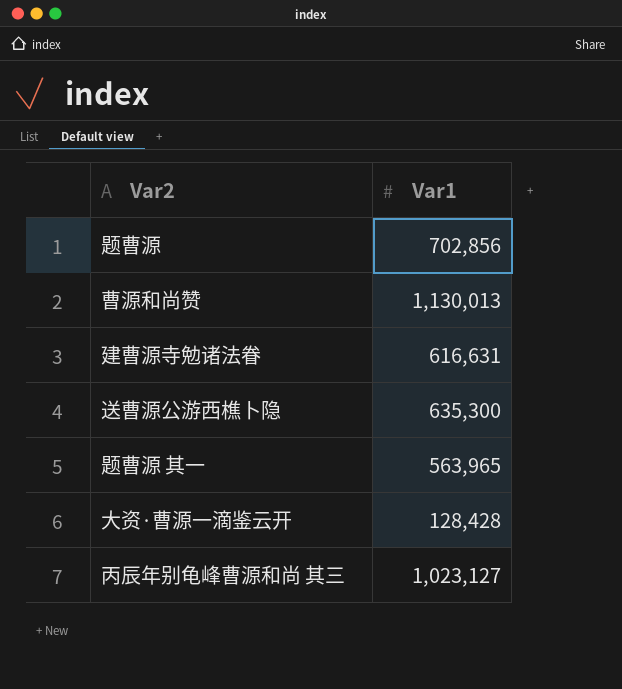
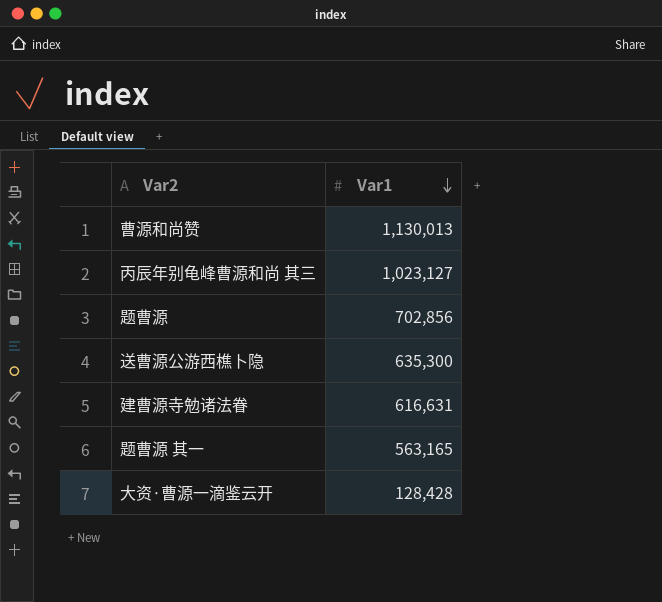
row order: none -> Var1 descending
题曹源 其一 | Var1: 563,965 -> 563,165

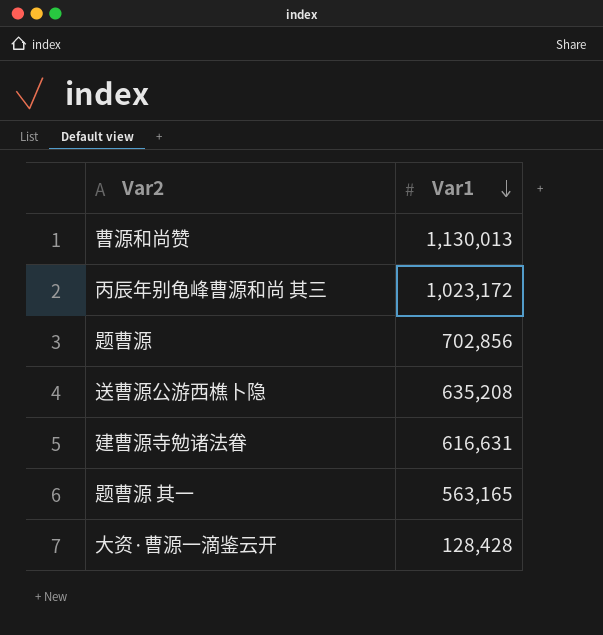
丙辰年别龟峰曹源和尚 其三 | Var1: 1,023,127 -> 1,023,172
送曹源公游西樵卜隐 | Var1: 635,300 -> 635,208

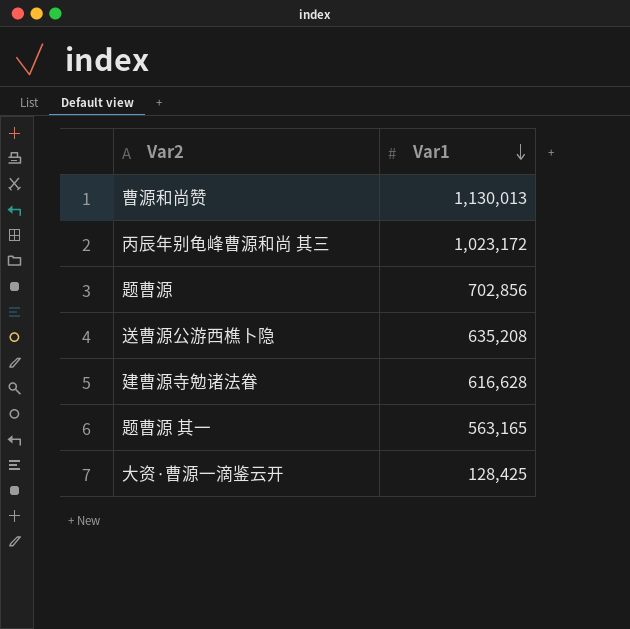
建曹源寺勉诸法眷 | Var1: 616,631 -> 616,628
大资·曹源一滴鉴云开 | Var1: 128,428 -> 128,425

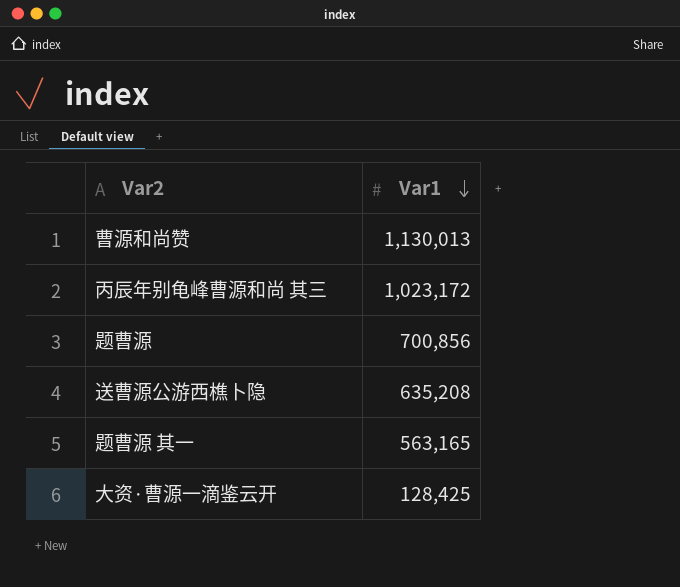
row 建曹源寺勉诸法眷: 616,628 -> none
题曹源 | Var1: 702,856 -> 700,856

